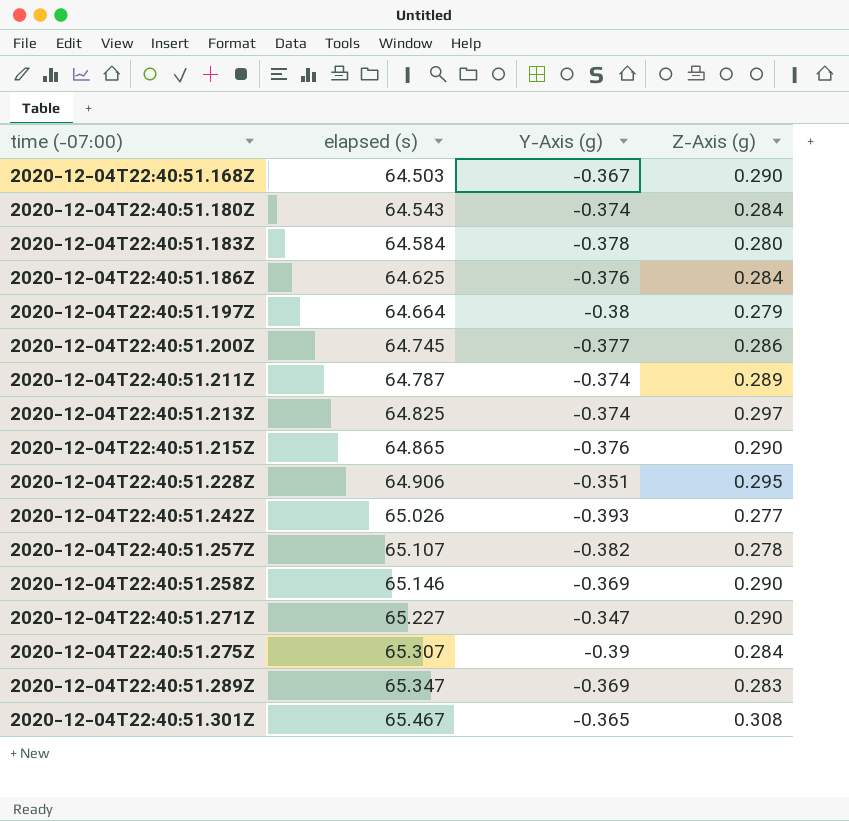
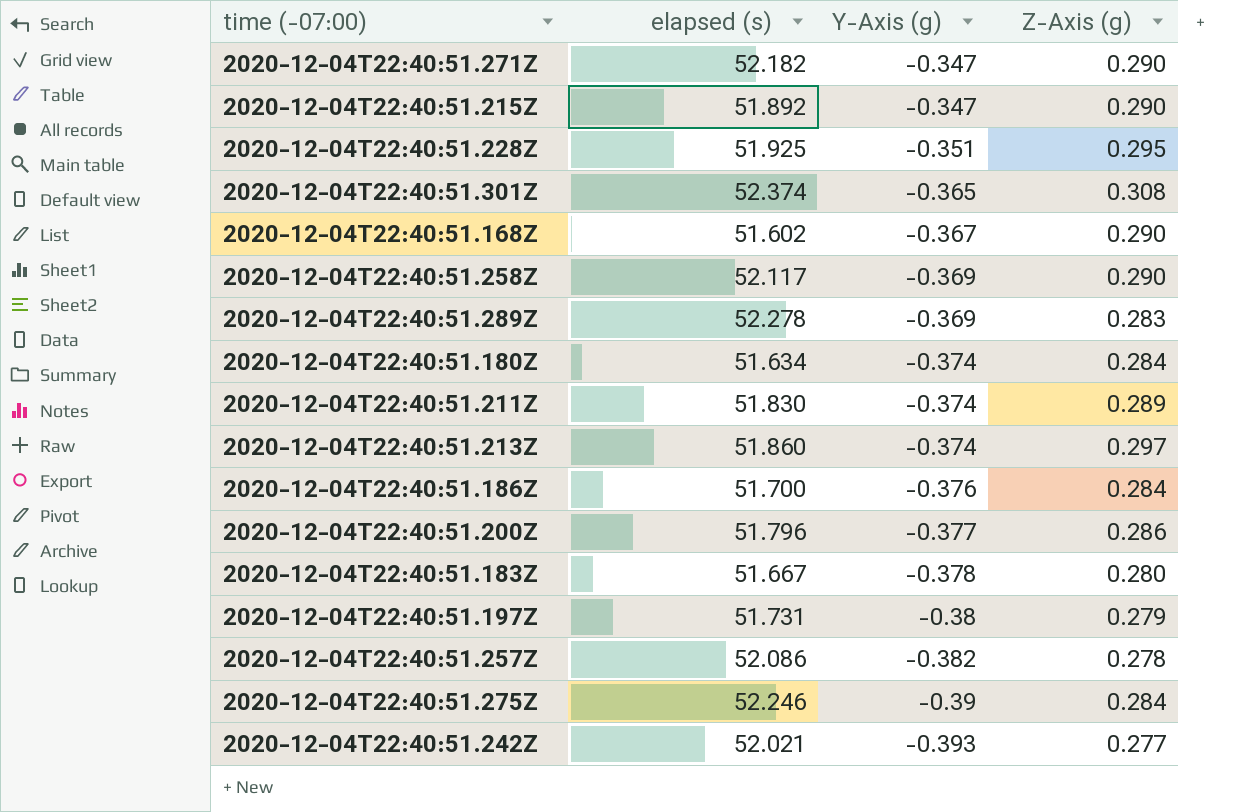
row order: time (-07:00) ascending -> Y-Axis (g) descending
2020-12-04T22:40:51.271Z | elapsed (s): 65.227 -> 52.182
2020-12-04T22:40:51.215Z | elapsed (s): 64.865 -> 51.892
2020-12-04T22:40:51.215Z | Y-Axis (g): -0.376 -> -0.347
2020-12-04T22:40:51.228Z | elapsed (s): 64.906 -> 51.925
2020-12-04T22:40:51.301Z | elapsed (s): 65.467 -> 52.374
2020-12-04T22:40:51.168Z | elapsed (s): 64.503 -> 51.602
2020-12-04T22:40:51.258Z | elapsed (s): 65.146 -> 52.117
2020-12-04T22:40:51.289Z | elapsed (s): 65.347 -> 52.278
2020-12-04T22:40:51.180Z | elapsed (s): 64.543 -> 51.634
2020-12-04T22:40:51.211Z | elapsed (s): 64.787 -> 51.830
2020-12-04T22:40:51.213Z | elapsed (s): 64.825 -> 51.860
2020-12-04T22:40:51.186Z | elapsed (s): 64.625 -> 51.700
2020-12-04T22:40:51.200Z | elapsed (s): 64.745 -> 51.796
2020-12-04T22:40:51.183Z | elapsed (s): 64.584 -> 51.667
2020-12-04T22:40:51.197Z | elapsed (s): 64.664 -> 51.731
2020-12-04T22:40:51.257Z | elapsed (s): 65.107 -> 52.086
2020-12-04T22:40:51.275Z | elapsed (s): 65.307 -> 52.246
2020-12-04T22:40:51.242Z | elapsed (s): 65.026 -> 52.021

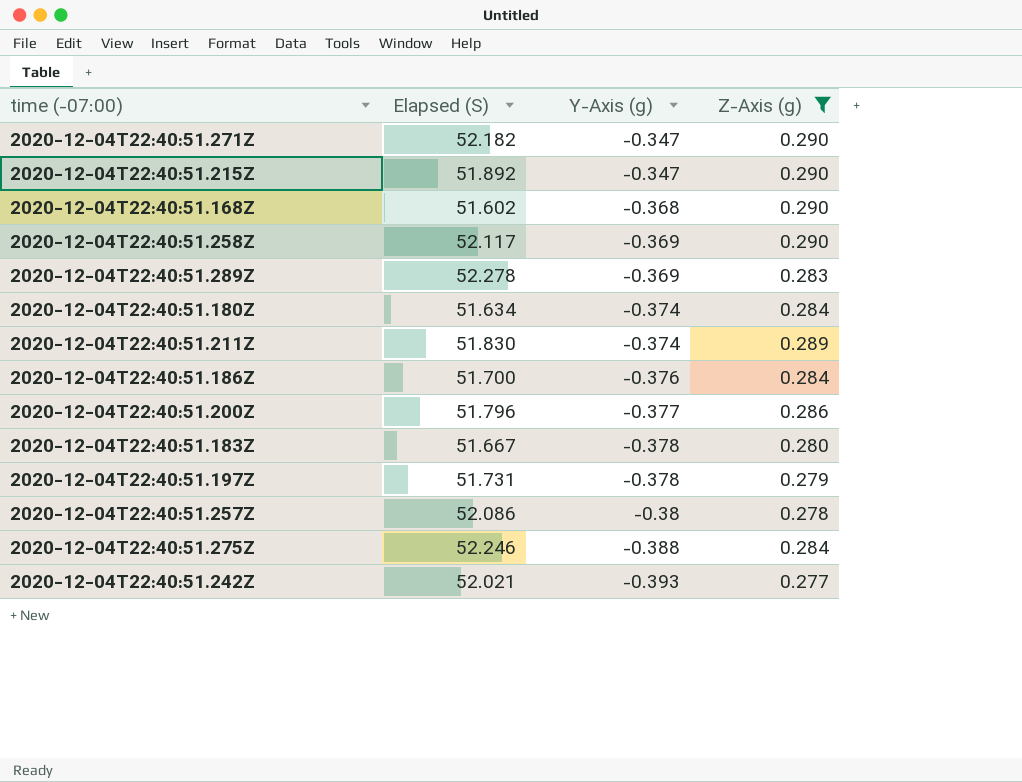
filter: none -> Z-Axis (g) <= 0.290
column name: elapsed (s) -> Elapsed (S)
2020-12-04T22:40:51.168Z | Y-Axis (g): -0.367 -> -0.368
2020-12-04T22:40:51.197Z | Y-Axis (g): -0.38 -> -0.378
2020-12-04T22:40:51.257Z | Y-Axis (g): -0.382 -> -0.38
2020-12-04T22:40:51.275Z | Y-Axis (g): -0.39 -> -0.388

